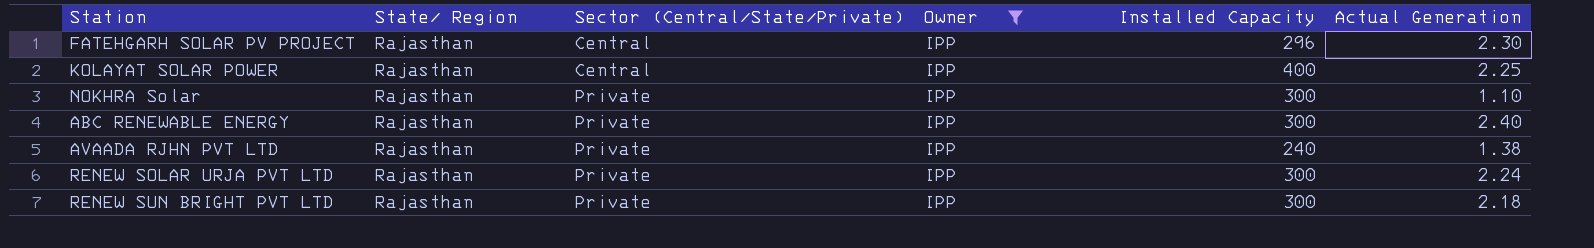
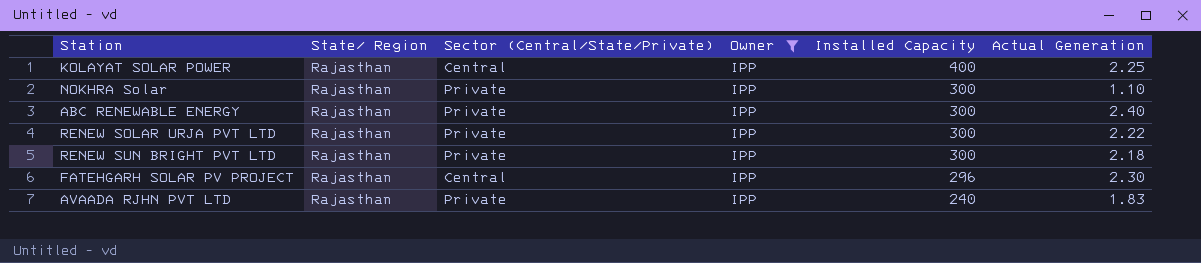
row order: Sector (Central/State/Private) ascending -> Installed Capacity descending
RENEW SOLAR URJA PVT LTD | Actual Generation: 2.24 -> 2.22
AVAADA RJHN PVT LTD | Actual Generation: 1.38 -> 1.83

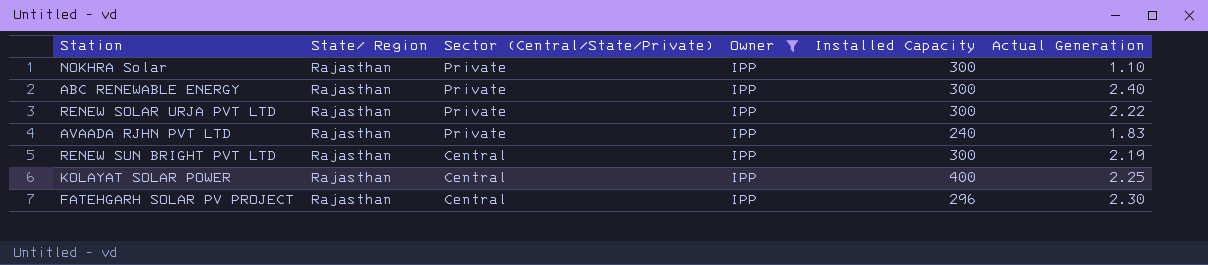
row order: Installed Capacity descending -> Sector (Central/State/Private) descending
RENEW SUN BRIGHT PVT LTD | Sector (Central/State/Private): Private -> Central
RENEW SUN BRIGHT PVT LTD | Actual Generation: 2.18 -> 2.19

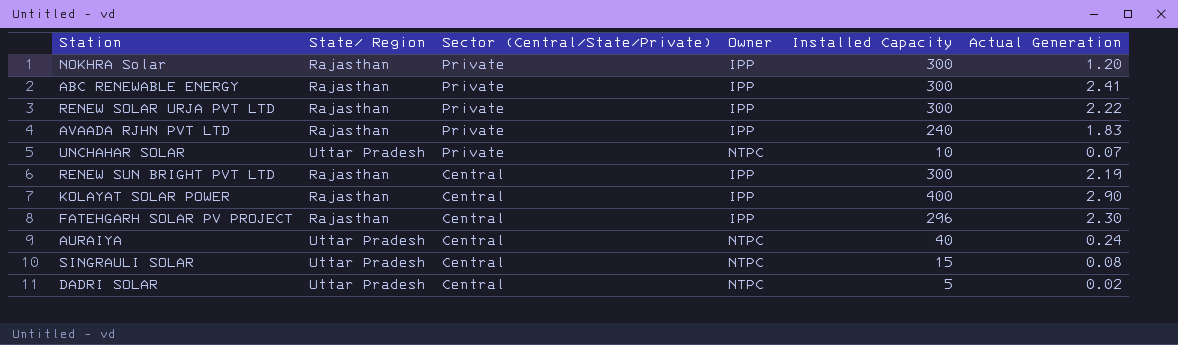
filter: Owner = IPP -> none
NOKHRA Solar | Actual Generation: 1.10 -> 1.20
ABC RENEWABLE ENERGY | Actual Generation: 2.40 -> 2.41
KOLAYAT SOLAR POWER | Actual Generation: 2.25 -> 2.90

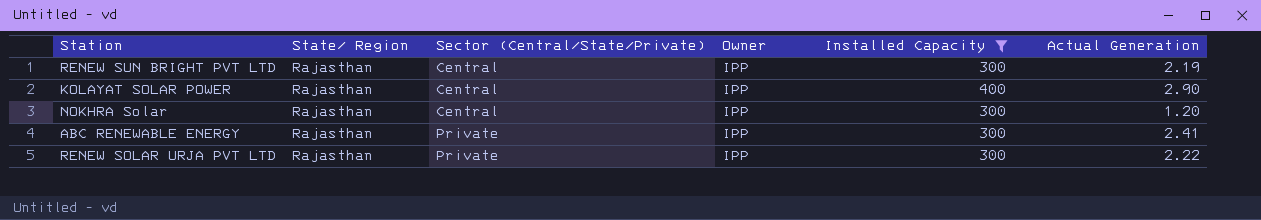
filter: none -> Installed Capacity >= 300
row order: Sector (Central/State/Private) descending -> Sector (Central/State/Private) ascending
NOKHRA Solar | Sector (Central/State/Private): Private -> Central

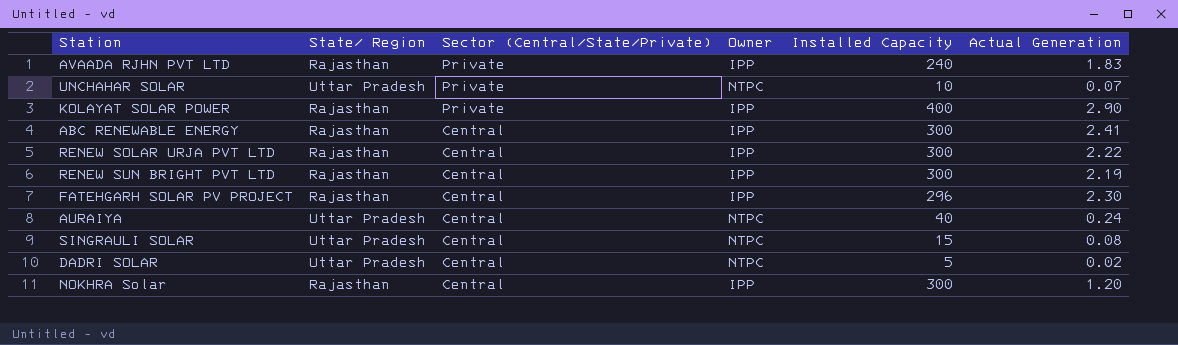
filter: Installed Capacity >= 300 -> none
row order: Sector (Central/State/Private) ascending -> Sector (Central/State/Private) descending
KOLAYAT SOLAR POWER | Sector (Central/State/Private): Central -> Private
ABC RENEWABLE ENERGY | Sector (Central/State/Private): Private -> Central
RENEW SOLAR URJA PVT LTD | Sector (Central/State/Private): Private -> Central

